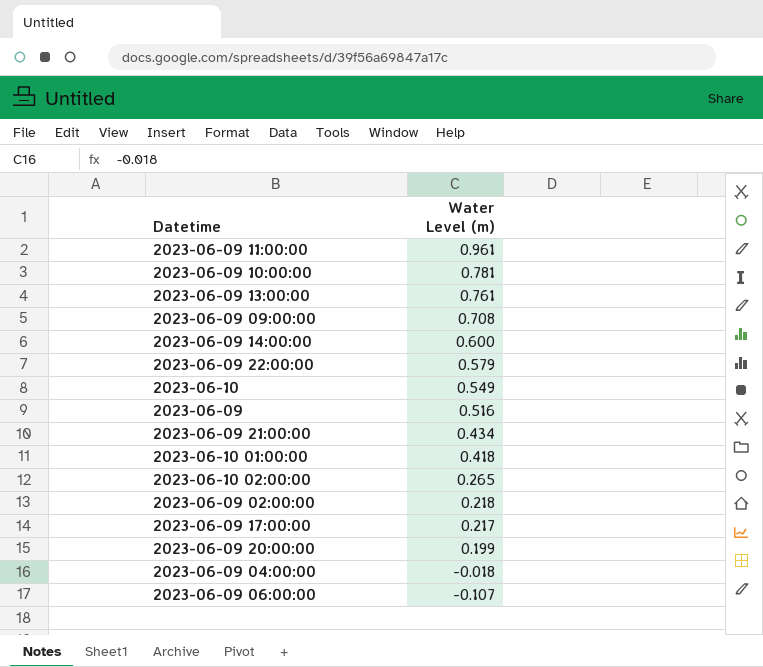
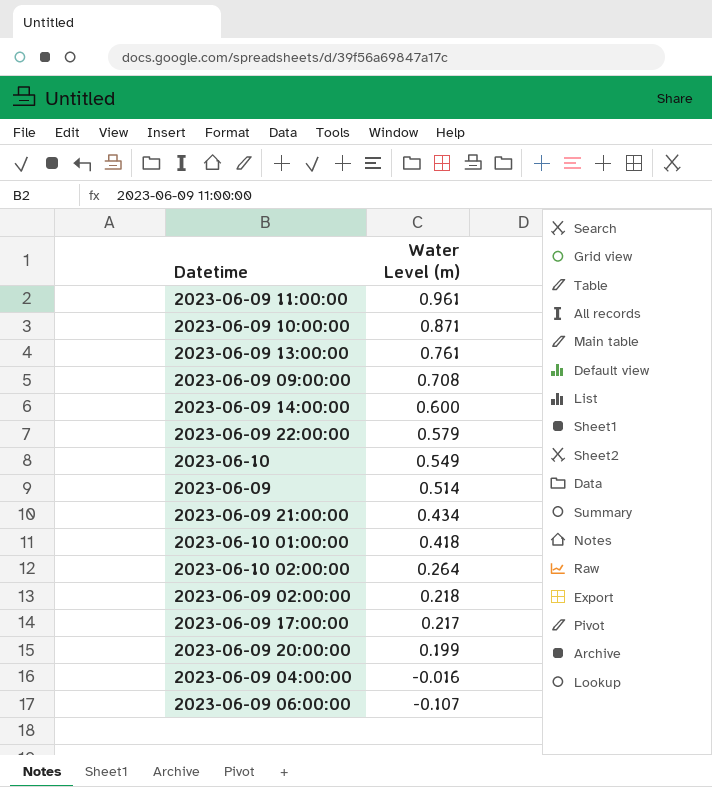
2023-06-09 10:00:00 | Water Level (m): 0.781 -> 0.871
2023-06-09 | Water Level (m): 0.516 -> 0.514
2023-06-10 02:00:00 | Water Level (m): 0.265 -> 0.264
2023-06-09 04:00:00 | Water Level (m): -0.018 -> -0.016

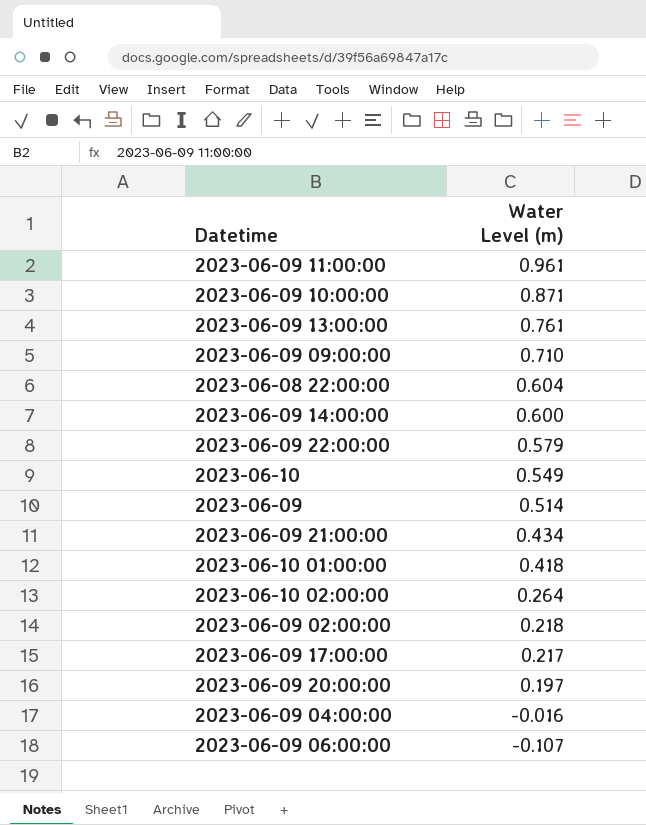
2023-06-09 09:00:00 | Water Level (m): 0.708 -> 0.710
row 2023-06-08 22:00:00: none -> 0.604
2023-06-09 20:00:00 | Water Level (m): 0.199 -> 0.197

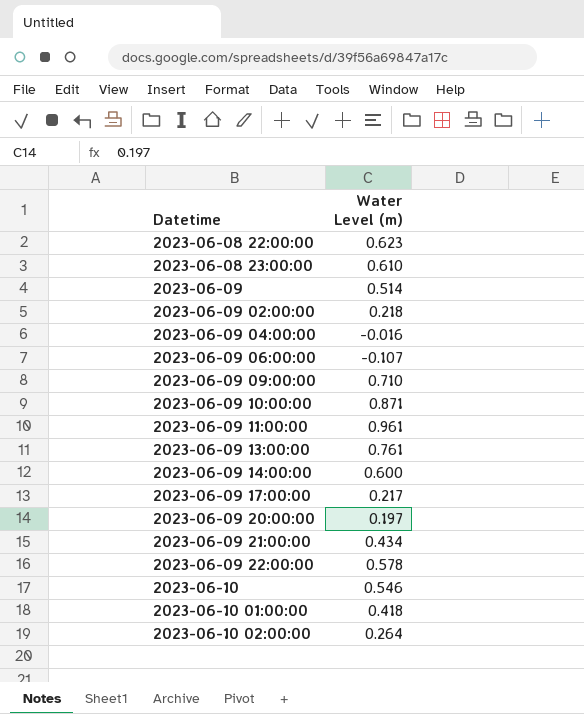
row order: Water Level (m) descending -> Datetime ascending
2023-06-08 22:00:00 | Water Level (m): 0.604 -> 0.623
row 2023-06-08 23:00:00: none -> 0.610
2023-06-09 22:00:00 | Water Level (m): 0.579 -> 0.578
2023-06-10 | Water Level (m): 0.549 -> 0.546

